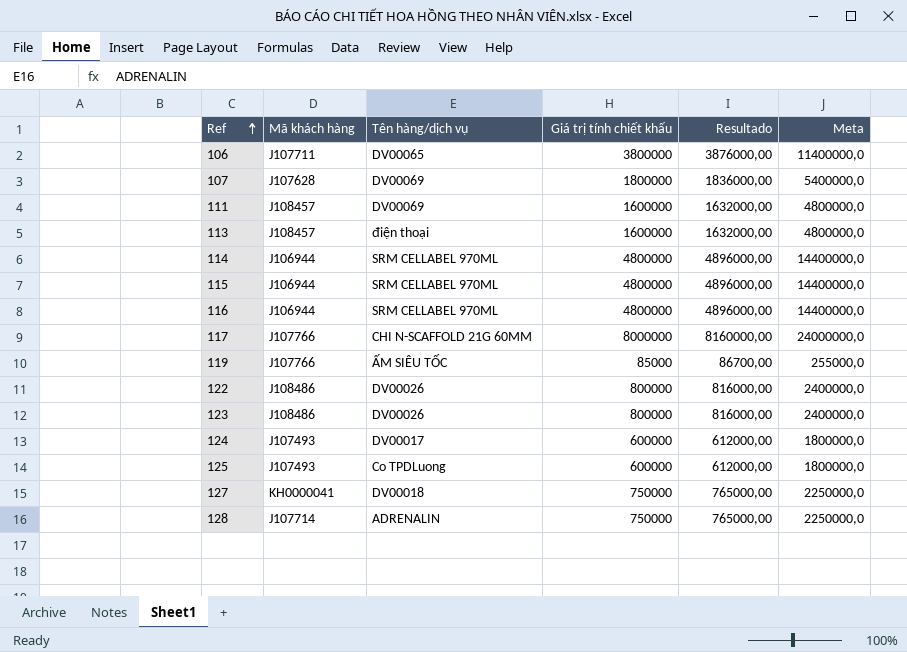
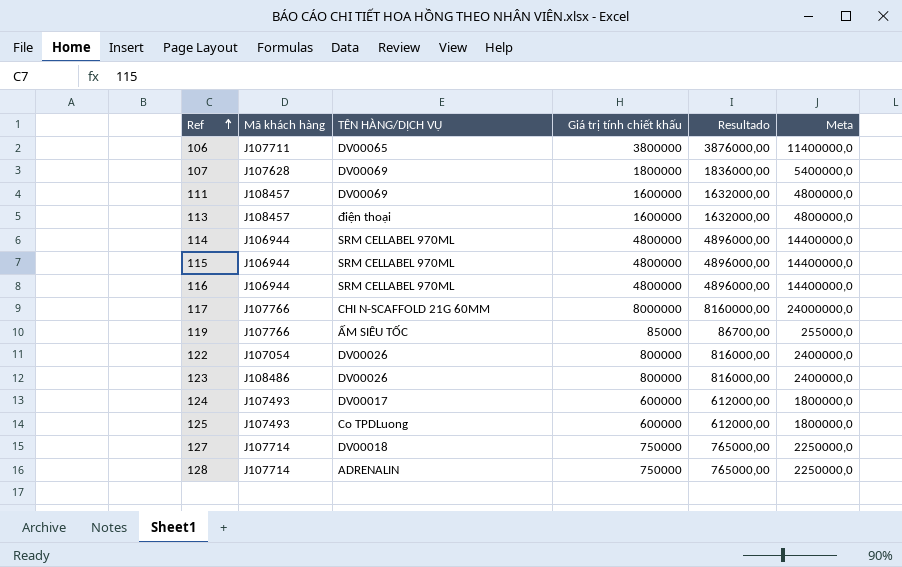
column name: Tên hàng/dịch vụ -> TÊN HÀNG/DỊCH VỤ
122 | Mã khách hàng: J108486 -> J107054
127 | Mã khách hàng: KH0000041 -> J107714

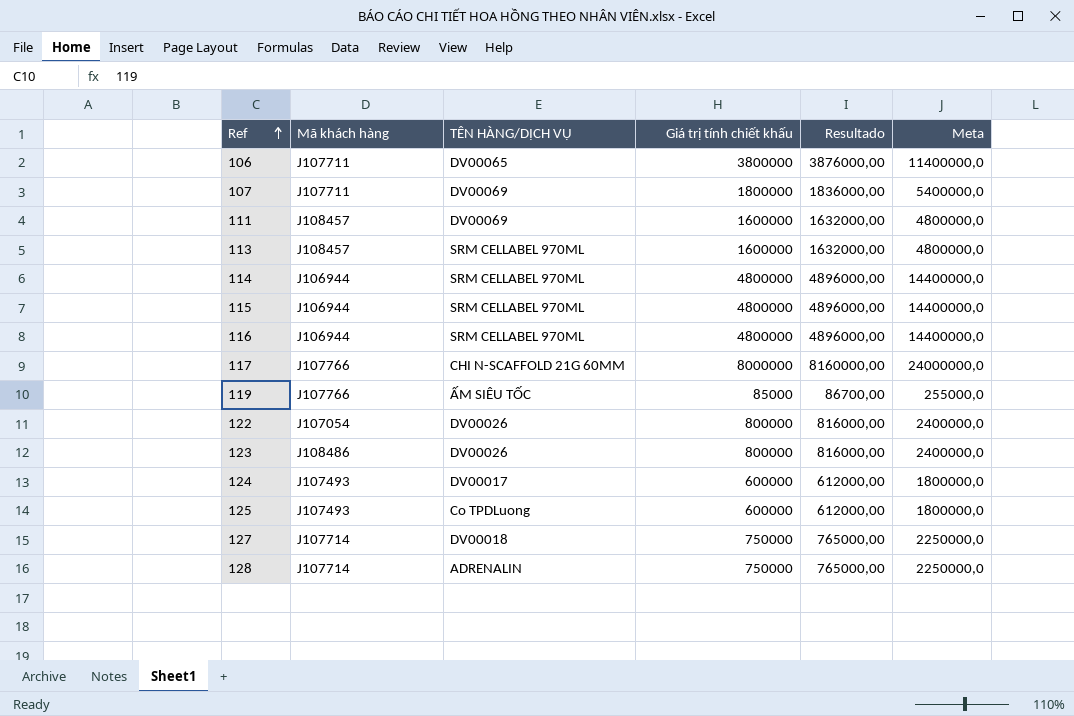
107 | Mã khách hàng: J107628 -> J107711
113 | TÊN HÀNG/DỊCH VỤ: điện thoại -> SRM CELLABEL 970ML

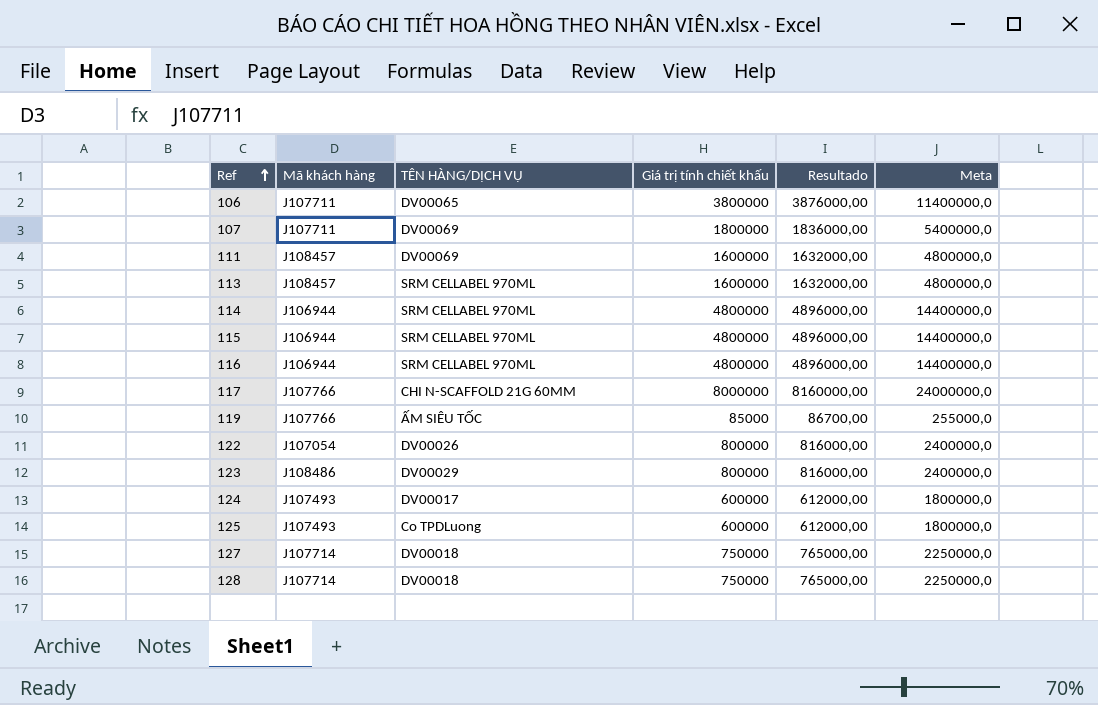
123 | TÊN HÀNG/DỊCH VỤ: DV00026 -> DV00029
128 | TÊN HÀNG/DỊCH VỤ: ADRENALIN -> DV00018

